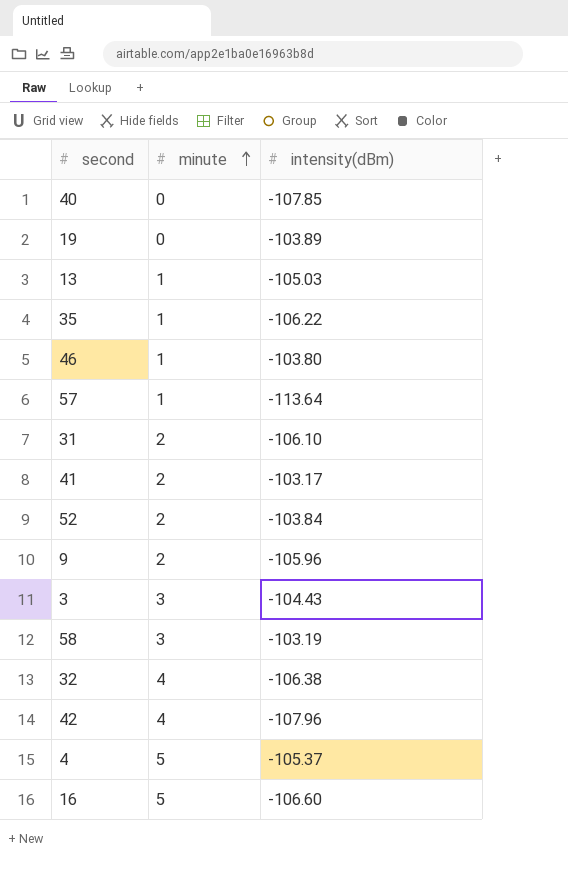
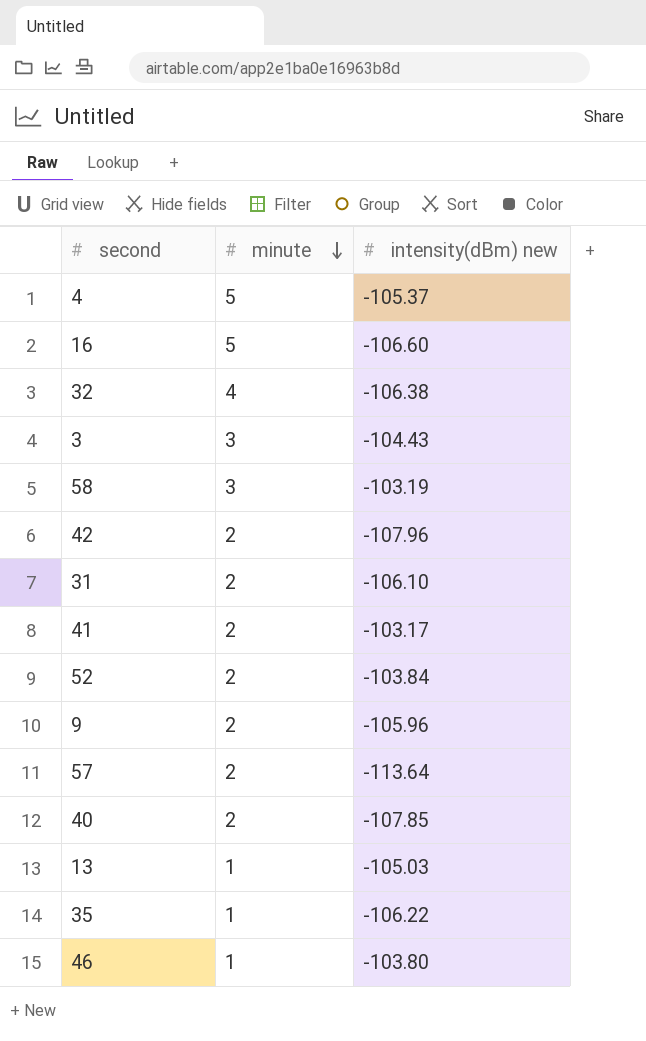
row order: minute ascending -> minute descending
column name: intensity(dBm) -> intensity(dBm) new
row 19: 0 | -103.89 -> none
42 | minute: 4 -> 2
57 | minute: 1 -> 2
40 | minute: 0 -> 2

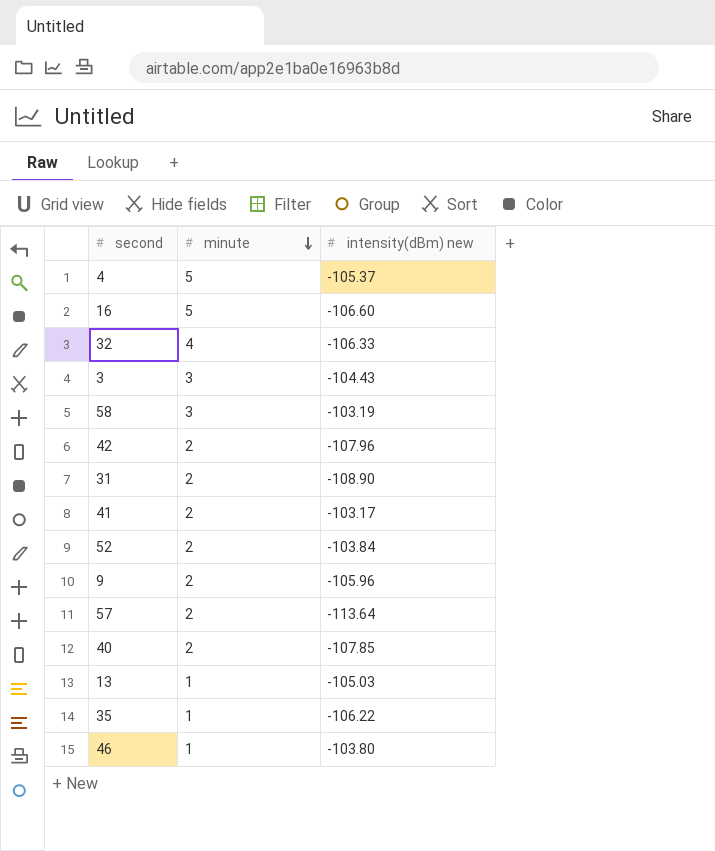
32 | intensity(dBm) new: -106.38 -> -106.33
31 | intensity(dBm) new: -106.10 -> -108.90

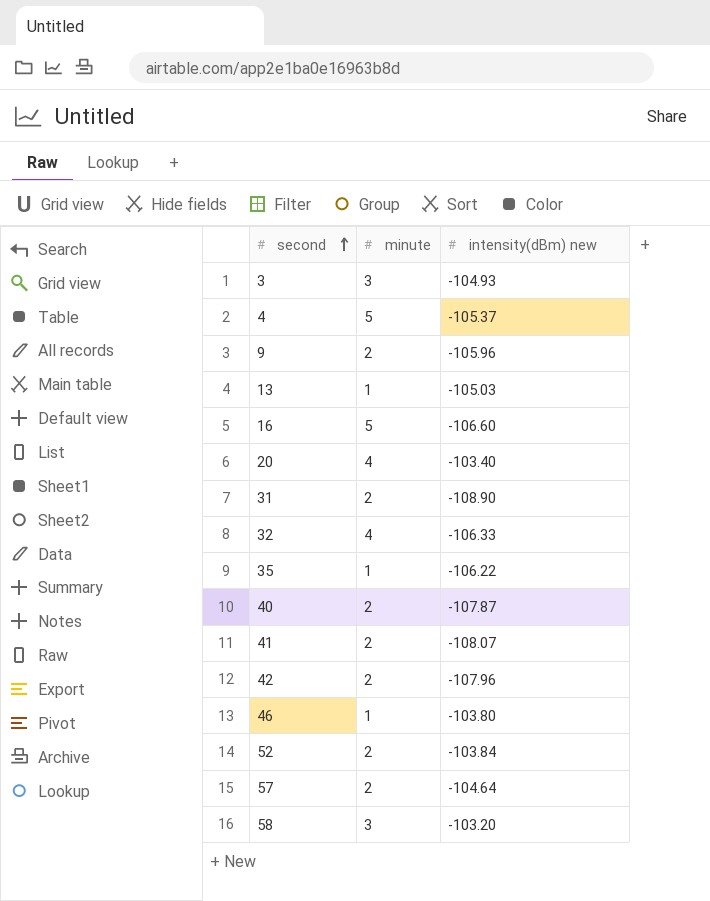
row order: minute descending -> second ascending
3 | intensity(dBm) new: -104.43 -> -104.93
row 20: none -> 4 | -103.40
40 | intensity(dBm) new: -107.85 -> -107.87
41 | intensity(dBm) new: -103.17 -> -108.07
57 | intensity(dBm) new: -113.64 -> -104.64
58 | intensity(dBm) new: -103.19 -> -103.20

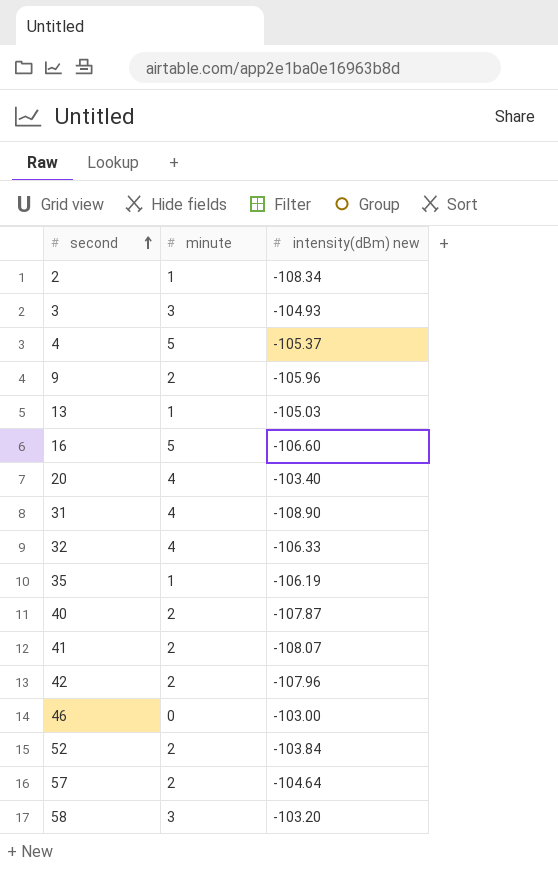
row 2: none -> 1 | -108.34
31 | minute: 2 -> 4
35 | intensity(dBm) new: -106.22 -> -106.19
46 | minute: 1 -> 0
46 | intensity(dBm) new: -103.80 -> -103.00

